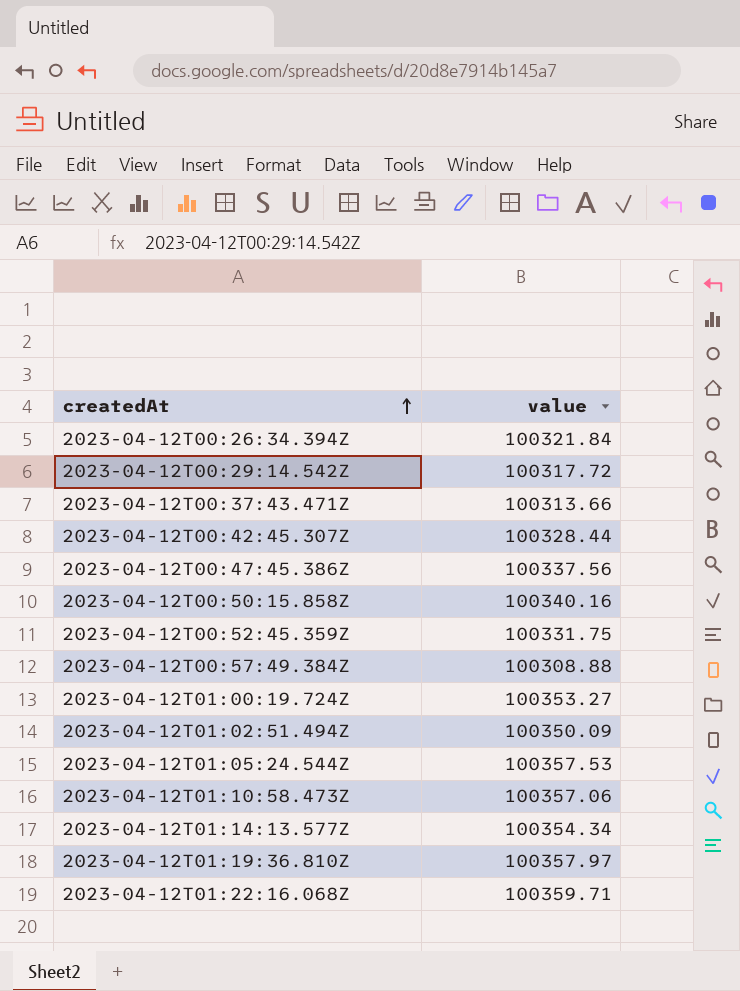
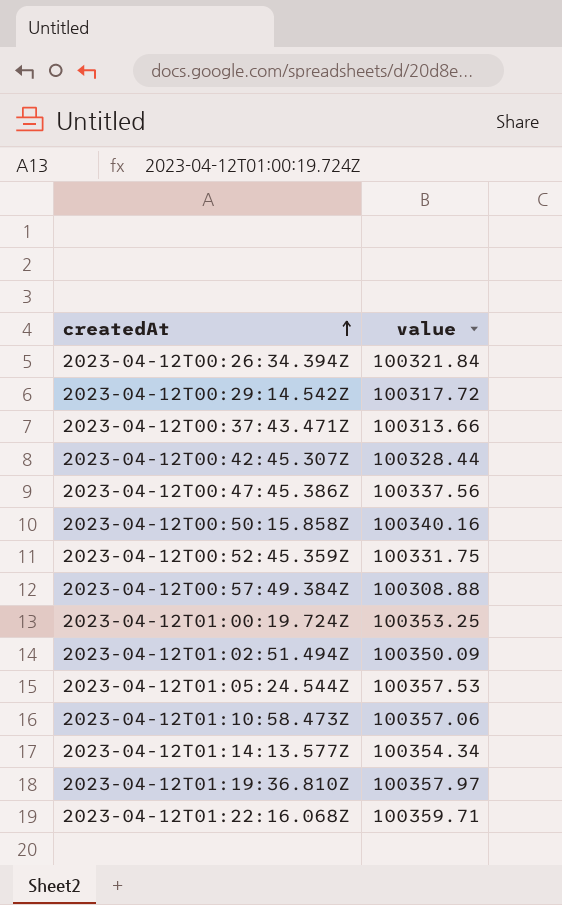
2023-04-12T01:00:19.724Z | value: 100353.27 -> 100353.25

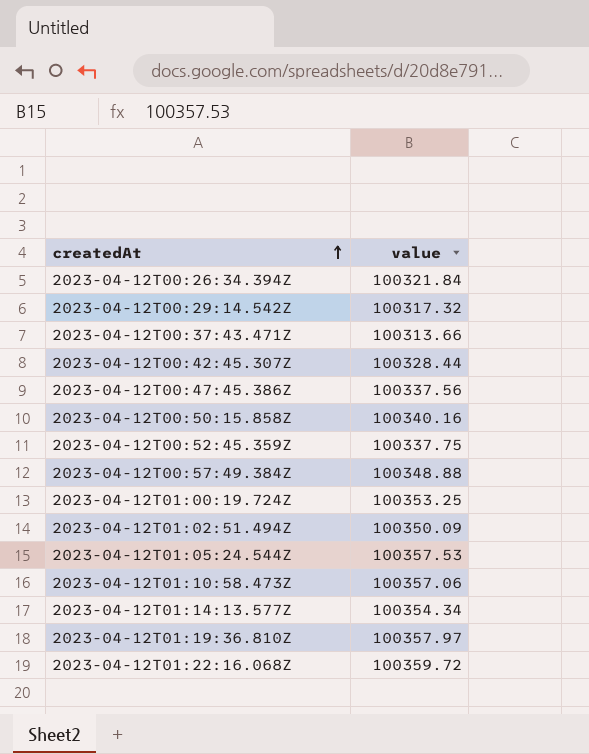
2023-04-12T00:29:14.542Z | value: 100317.72 -> 100317.32
2023-04-12T00:52:45.359Z | value: 100331.75 -> 100337.75
2023-04-12T00:57:49.384Z | value: 100308.88 -> 100348.88
2023-04-12T01:22:16.068Z | value: 100359.71 -> 100359.72

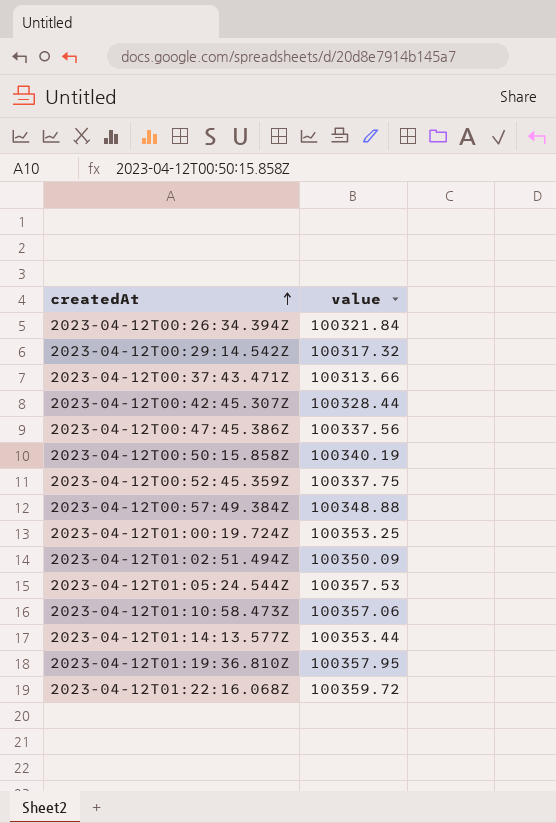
2023-04-12T00:50:15.858Z | value: 100340.16 -> 100340.19
2023-04-12T01:14:13.577Z | value: 100354.34 -> 100353.44
2023-04-12T01:19:36.810Z | value: 100357.97 -> 100357.95

